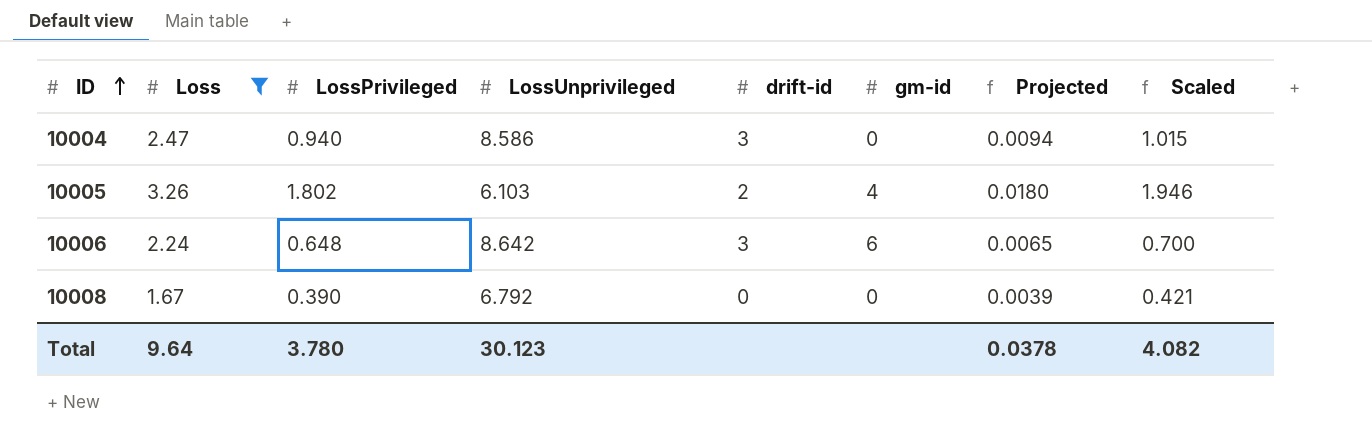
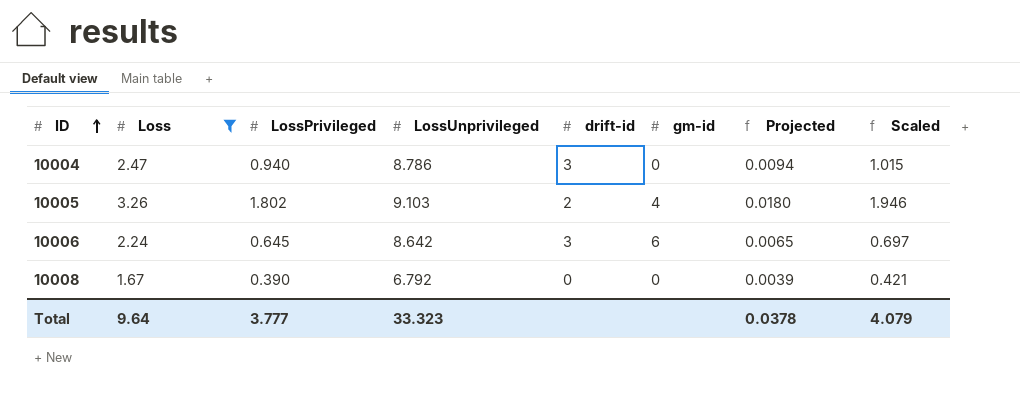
10004 | LossUnprivileged: 8.586 -> 8.786
10005 | LossUnprivileged: 6.103 -> 9.103
10006 | LossPrivileged: 0.648 -> 0.645
10006 | Scaled: 0.700 -> 0.697
Total | LossPrivileged: 3.780 -> 3.777
Total | LossUnprivileged: 30.123 -> 33.323
Total | Scaled: 4.082 -> 4.079

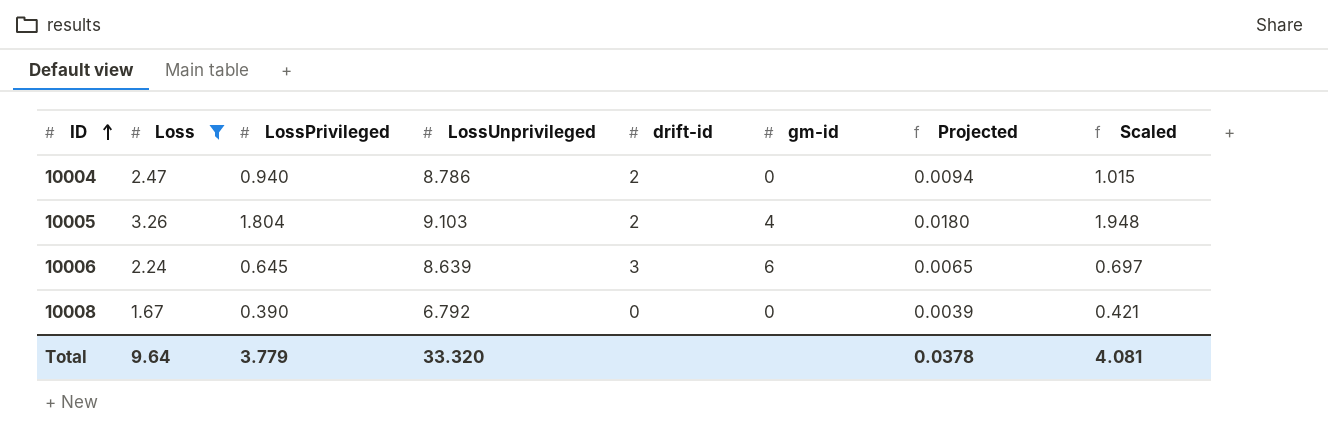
10004 | drift-id: 3 -> 2
10005 | LossPrivileged: 1.802 -> 1.804
10005 | Scaled: 1.946 -> 1.948
10006 | LossUnprivileged: 8.642 -> 8.639
Total | LossPrivileged: 3.777 -> 3.779
Total | LossUnprivileged: 33.323 -> 33.320
Total | Scaled: 4.079 -> 4.081

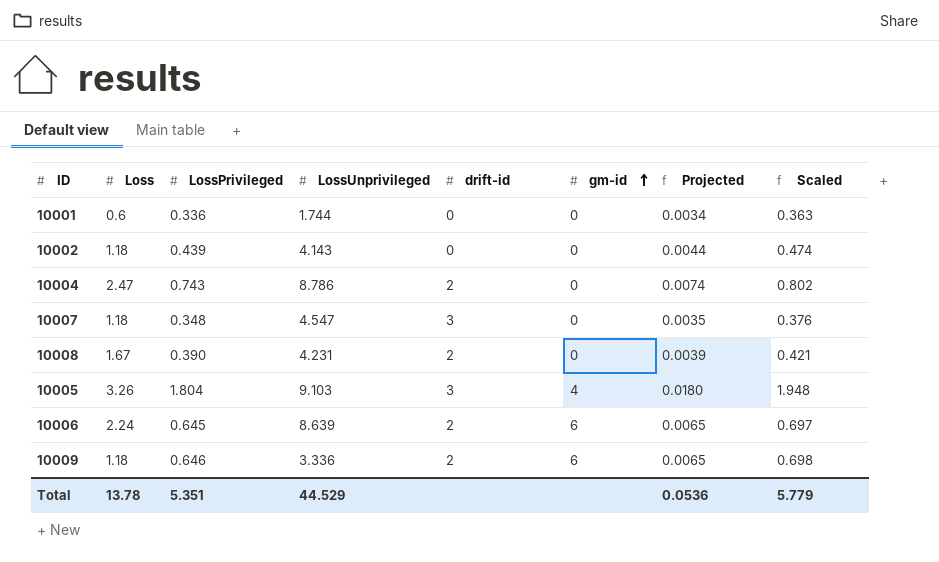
filter: Loss >= 1.67 -> none
row order: ID ascending -> gm-id ascending
10004 | LossPrivileged: 0.940 -> 0.743
10004 | Projected: 0.0094 -> 0.0074
10004 | Scaled: 1.015 -> 0.802
10008 | LossUnprivileged: 6.792 -> 4.231
10008 | drift-id: 0 -> 2
10005 | drift-id: 2 -> 3
10006 | drift-id: 3 -> 2
Total | Loss: 9.64 -> 13.78
Total | LossPrivileged: 3.779 -> 5.351
Total | LossUnprivileged: 33.320 -> 44.529
Total | Projected: 0.0378 -> 0.0536
Total | Scaled: 4.081 -> 5.779

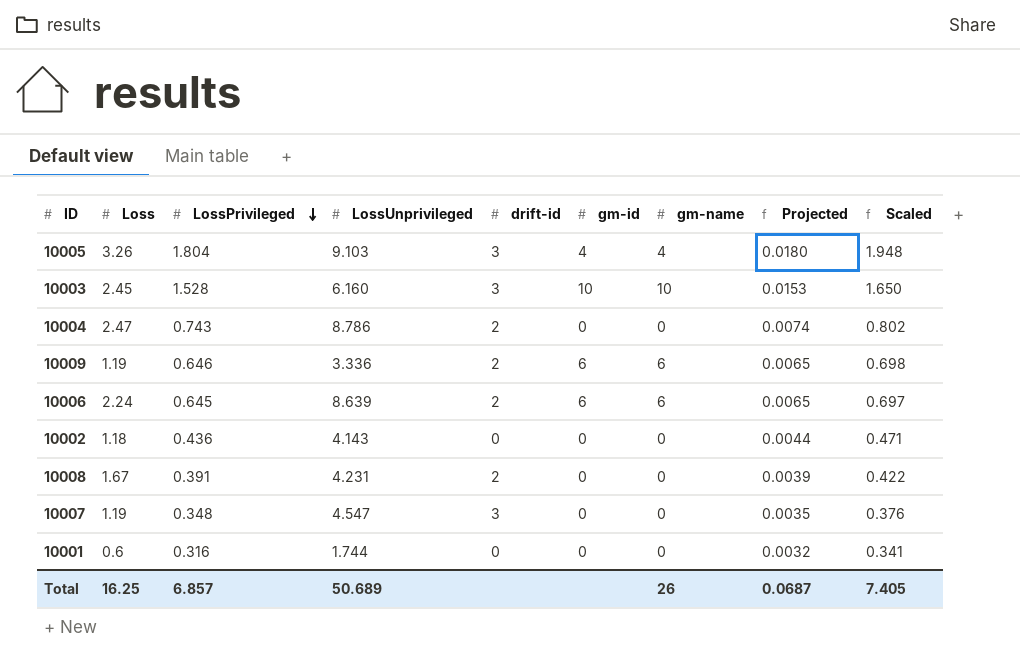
row order: gm-id ascending -> LossPrivileged descending
column gm-name | position: none -> 7
row 10003: none -> 2.45 | 1.528 | 6.160 | 3 | 10 | 10 | 0.0153 | 1.650
10009 | Loss: 1.18 -> 1.19
10002 | LossPrivileged: 0.439 -> 0.436
10002 | Scaled: 0.474 -> 0.471
10008 | LossPrivileged: 0.390 -> 0.391
10008 | Scaled: 0.421 -> 0.422
10007 | Loss: 1.18 -> 1.19
10001 | LossPrivileged: 0.336 -> 0.316
10001 | Projected: 0.0034 -> 0.0032
10001 | Scaled: 0.363 -> 0.341
Total | Loss: 13.78 -> 16.25
Total | LossPrivileged: 5.351 -> 6.857
Total | LossUnprivileged: 44.529 -> 50.689
Total | Projected: 0.0536 -> 0.0687
Total | Scaled: 5.779 -> 7.405

